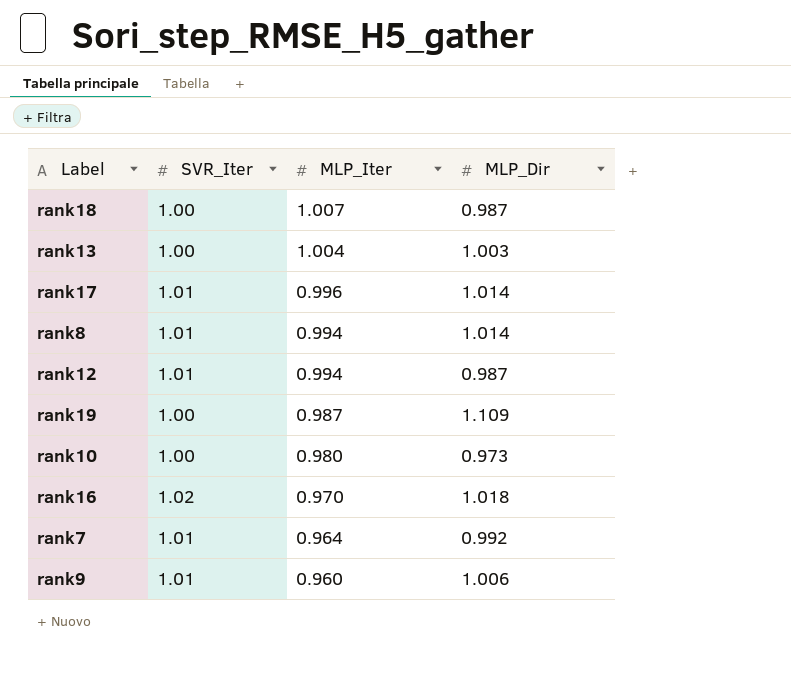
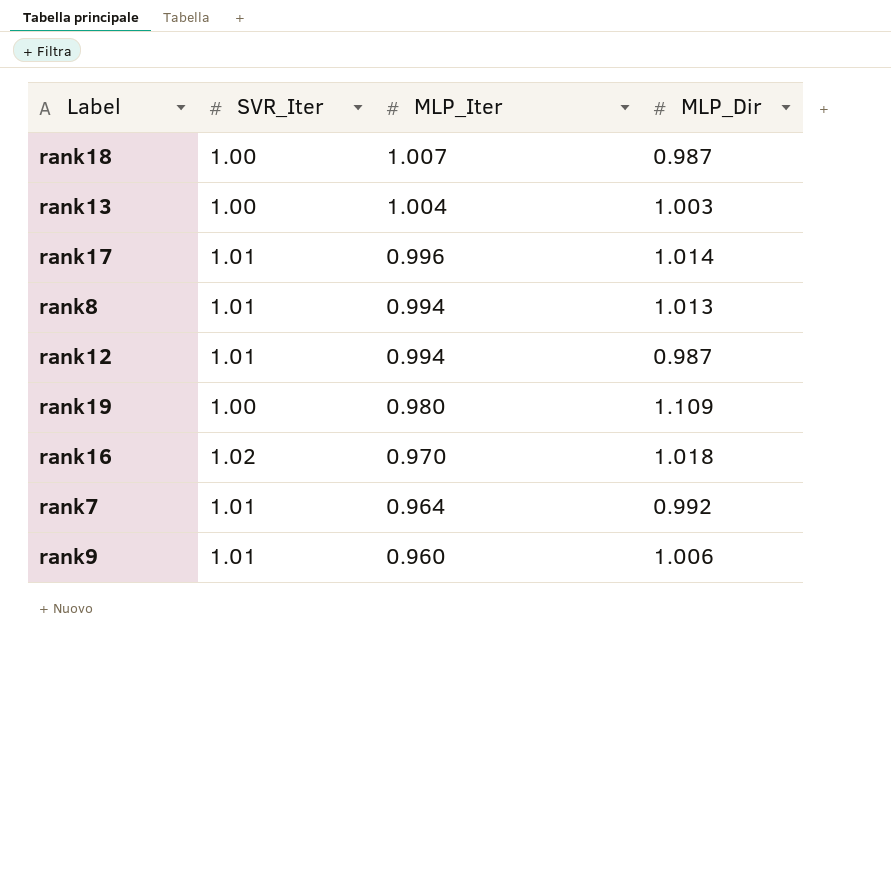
row rank10: 1.00 | 0.980 | 0.973 -> none
rank8 | MLP_Dir: 1.014 -> 1.013
rank19 | MLP_Iter: 0.987 -> 0.980

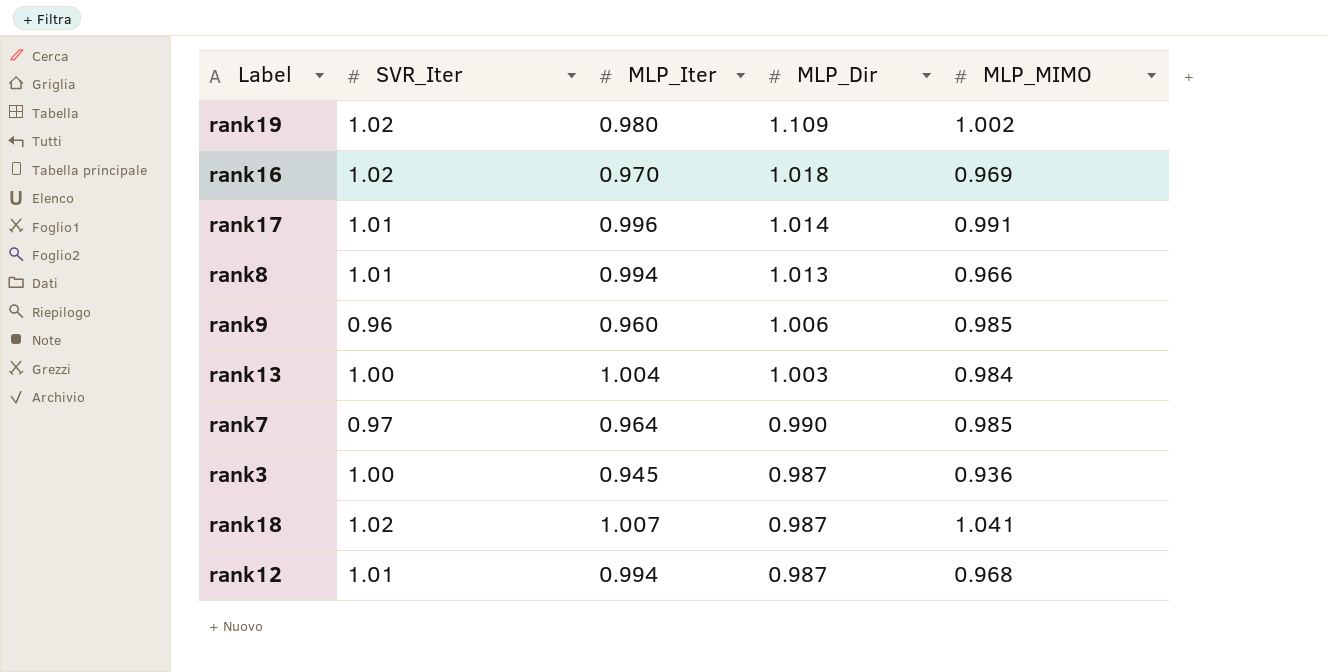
row order: MLP_Iter descending -> MLP_Dir descending
column MLP_MIMO | position: none -> 5
rank19 | SVR_Iter: 1.00 -> 1.02
rank9 | SVR_Iter: 1.01 -> 0.96
rank7 | SVR_Iter: 1.01 -> 0.97
rank7 | MLP_Dir: 0.992 -> 0.990
row rank3: none -> 1.00 | 0.945 | 0.987 | 0.936
rank18 | SVR_Iter: 1.00 -> 1.02

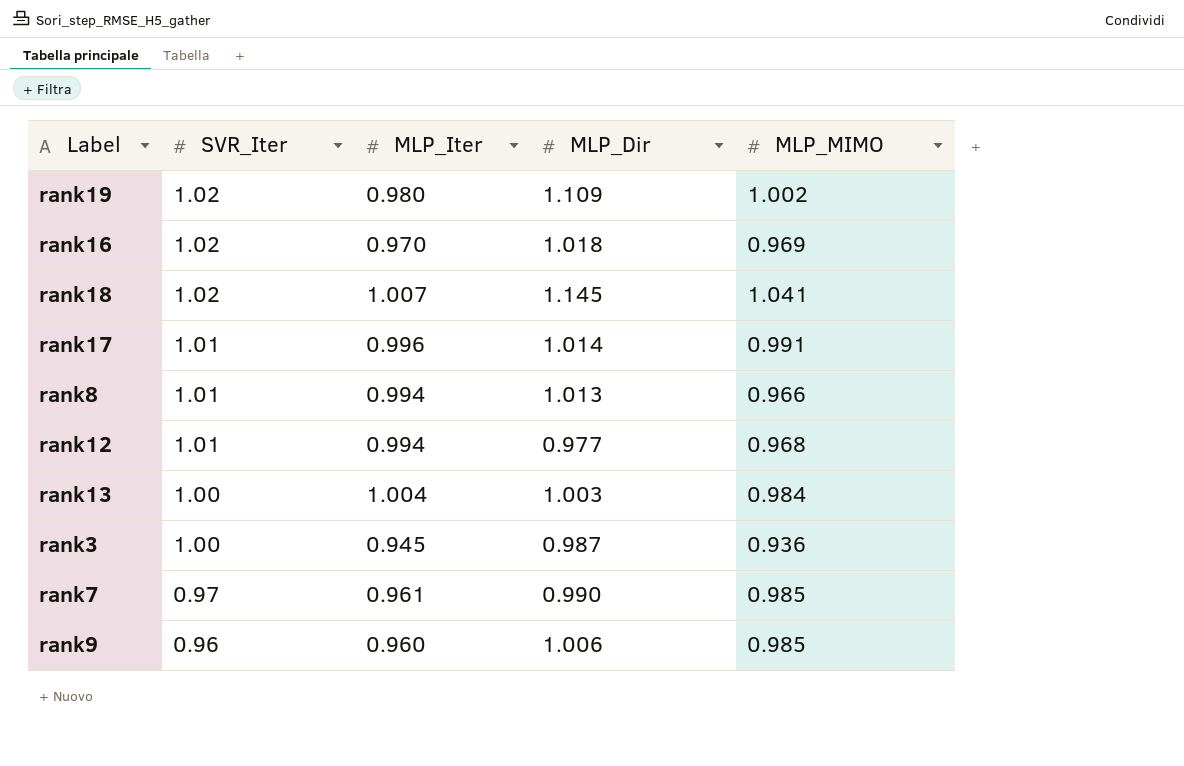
row order: MLP_Dir descending -> SVR_Iter descending
rank18 | MLP_Dir: 0.987 -> 1.145
rank12 | MLP_Dir: 0.987 -> 0.977
rank7 | MLP_Iter: 0.964 -> 0.961

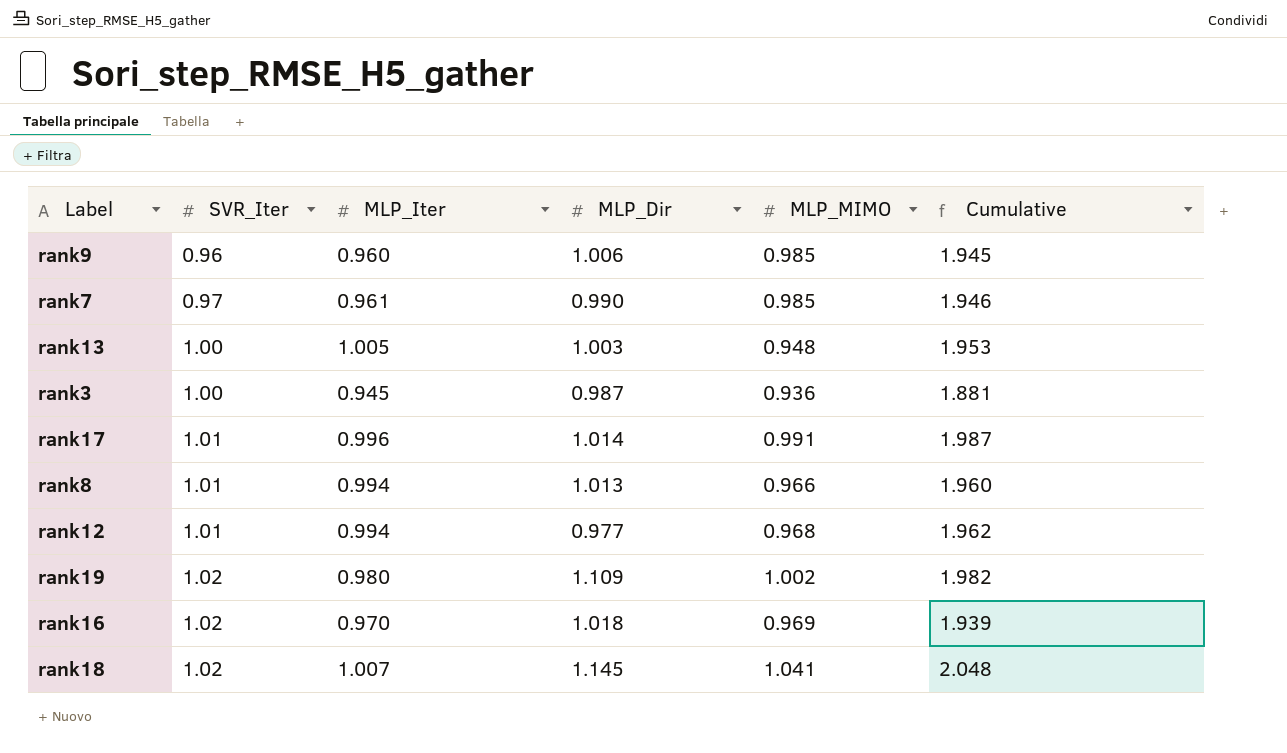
row order: SVR_Iter descending -> SVR_Iter ascending
column Cumulative | formula: none -> [MLP_Iter] + [MLP_MIMO]
rank13 | MLP_Iter: 1.004 -> 1.005
rank13 | MLP_MIMO: 0.984 -> 0.948

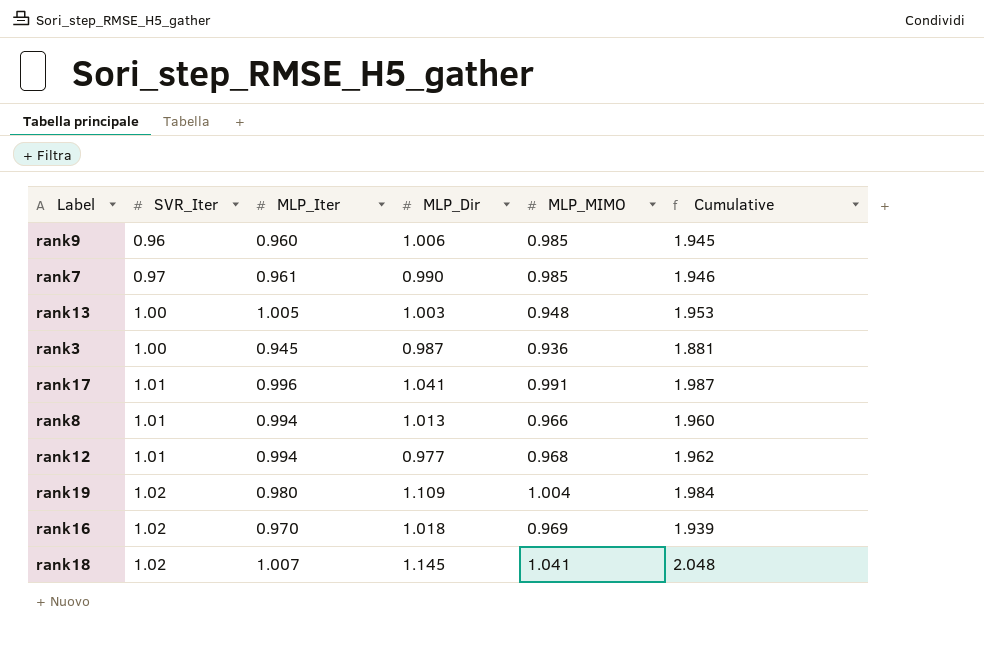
rank17 | MLP_Dir: 1.014 -> 1.041
rank19 | MLP_MIMO: 1.002 -> 1.004
rank19 | Cumulative: 1.982 -> 1.984

